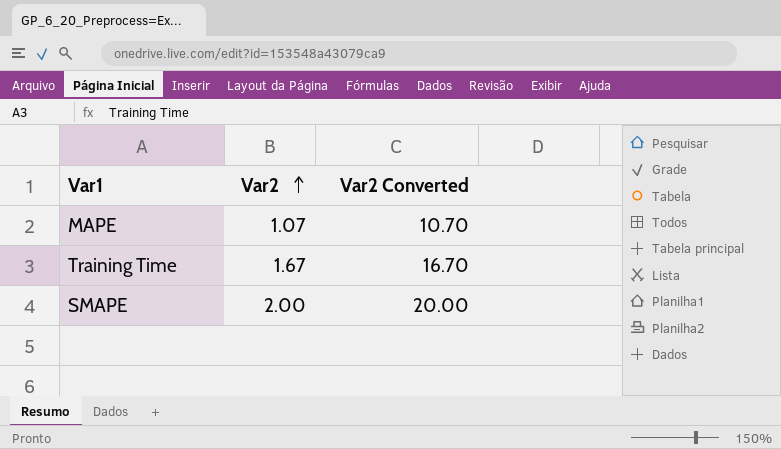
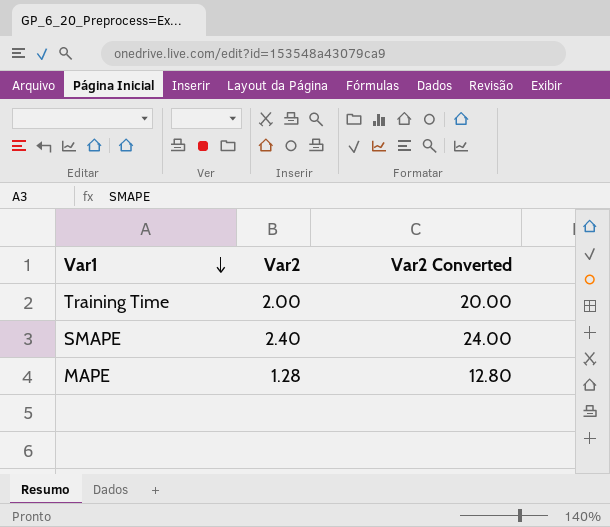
row order: Var2 ascending -> Var1 descending
Training Time | Var2: 1.67 -> 2.00
Training Time | Var2 Converted: 16.70 -> 20.00
SMAPE | Var2: 2.00 -> 2.40
SMAPE | Var2 Converted: 20.00 -> 24.00
MAPE | Var2: 1.07 -> 1.28
MAPE | Var2 Converted: 10.70 -> 12.80

